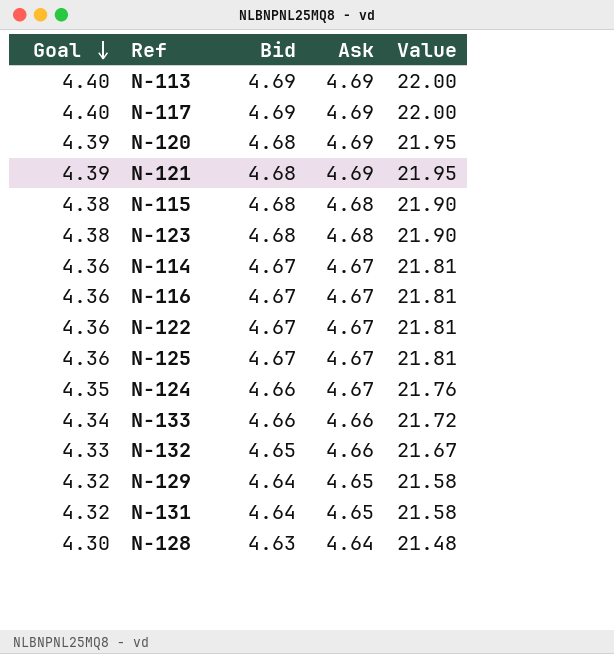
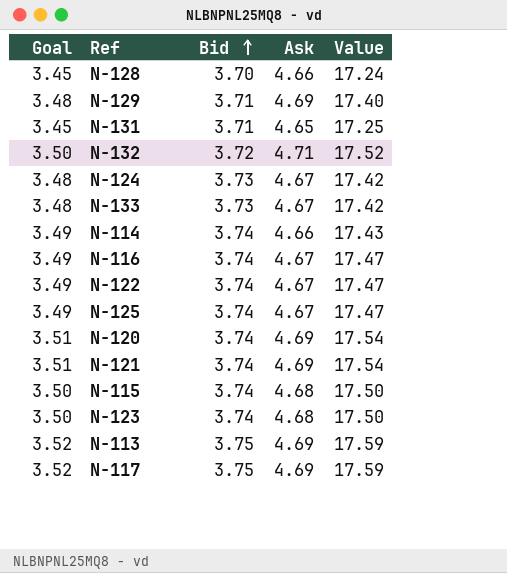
row order: Goal descending -> Bid ascending
N-128 | Goal: 4.30 -> 3.45
N-128 | Bid: 4.63 -> 3.70
N-128 | Ask: 4.64 -> 4.66
N-128 | Value: 21.48 -> 17.24
N-129 | Goal: 4.32 -> 3.48
N-129 | Bid: 4.64 -> 3.71
N-129 | Ask: 4.65 -> 4.69
N-129 | Value: 21.58 -> 17.40
N-131 | Goal: 4.32 -> 3.45
N-131 | Bid: 4.64 -> 3.71
N-131 | Value: 21.58 -> 17.25
N-132 | Goal: 4.33 -> 3.50
N-132 | Bid: 4.65 -> 3.72
N-132 | Ask: 4.66 -> 4.71
N-132 | Value: 21.67 -> 17.52
N-124 | Goal: 4.35 -> 3.48
N-124 | Bid: 4.66 -> 3.73
N-124 | Value: 21.76 -> 17.42
N-133 | Goal: 4.34 -> 3.48
N-133 | Bid: 4.66 -> 3.73
N-133 | Ask: 4.66 -> 4.67
N-133 | Value: 21.72 -> 17.42
N-114 | Goal: 4.36 -> 3.49
N-114 | Bid: 4.67 -> 3.74
N-114 | Ask: 4.67 -> 4.66
N-114 | Value: 21.81 -> 17.43
N-116 | Goal: 4.36 -> 3.49
N-116 | Bid: 4.67 -> 3.74
N-116 | Value: 21.81 -> 17.47
N-122 | Goal: 4.36 -> 3.49
N-122 | Bid: 4.67 -> 3.74
N-122 | Value: 21.81 -> 17.47
N-125 | Goal: 4.36 -> 3.49
N-125 | Bid: 4.67 -> 3.74
N-125 | Value: 21.81 -> 17.47
N-120 | Goal: 4.39 -> 3.51
N-120 | Bid: 4.68 -> 3.74
N-120 | Value: 21.95 -> 17.54
N-121 | Goal: 4.39 -> 3.51
N-121 | Bid: 4.68 -> 3.74
N-121 | Value: 21.95 -> 17.54
N-115 | Goal: 4.38 -> 3.50
N-115 | Bid: 4.68 -> 3.74
N-115 | Value: 21.90 -> 17.50
N-123 | Goal: 4.38 -> 3.50
N-123 | Bid: 4.68 -> 3.74
N-123 | Value: 21.90 -> 17.50
N-113 | Goal: 4.40 -> 3.52
N-113 | Bid: 4.69 -> 3.75
N-113 | Value: 22.00 -> 17.59
N-117 | Goal: 4.40 -> 3.52
N-117 | Bid: 4.69 -> 3.75
N-117 | Value: 22.00 -> 17.59

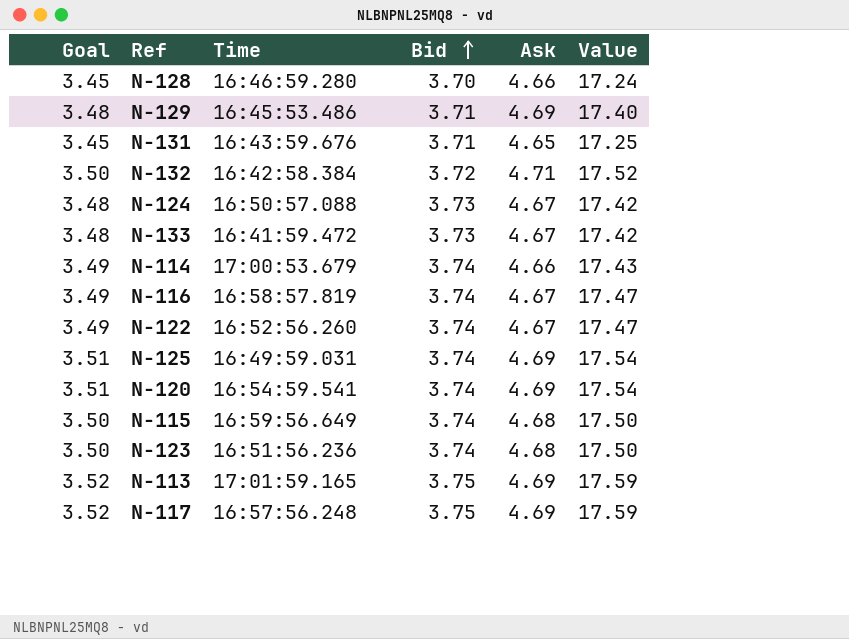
column Time | position: none -> 3
row N-121: 3.51 | 3.74 | 4.69 | 17.54 -> none
N-125 | Goal: 3.49 -> 3.51
N-125 | Ask: 4.67 -> 4.69
N-125 | Value: 17.47 -> 17.54

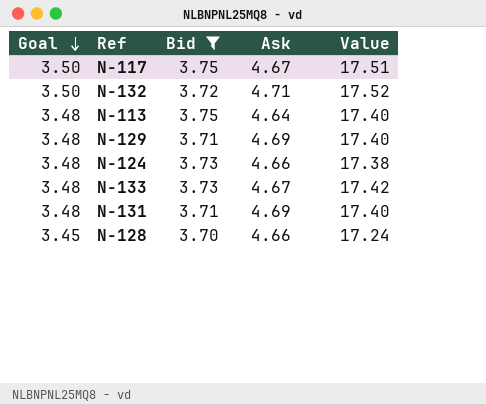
filter: none -> Bid != 3.74
row order: Bid ascending -> Goal descending
column Time | position: 3 -> none
N-117 | Goal: 3.52 -> 3.50
N-117 | Ask: 4.69 -> 4.67
N-117 | Value: 17.59 -> 17.51
N-113 | Goal: 3.52 -> 3.48
N-113 | Ask: 4.69 -> 4.64
N-113 | Value: 17.59 -> 17.40
N-124 | Ask: 4.67 -> 4.66
N-124 | Value: 17.42 -> 17.38
N-131 | Goal: 3.45 -> 3.48
N-131 | Ask: 4.65 -> 4.69
N-131 | Value: 17.25 -> 17.40

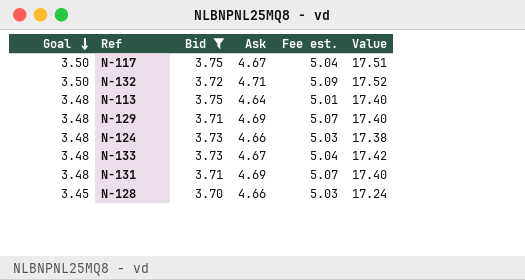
column Fee est. | formula: none -> [Ask] * 1.08

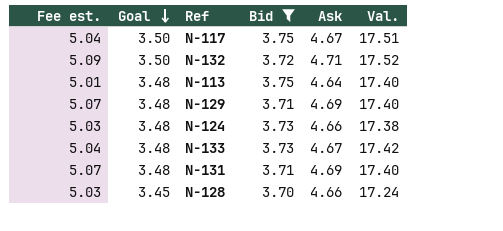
column Fee est. | position: 5 -> 1
column name: Value -> Val.

